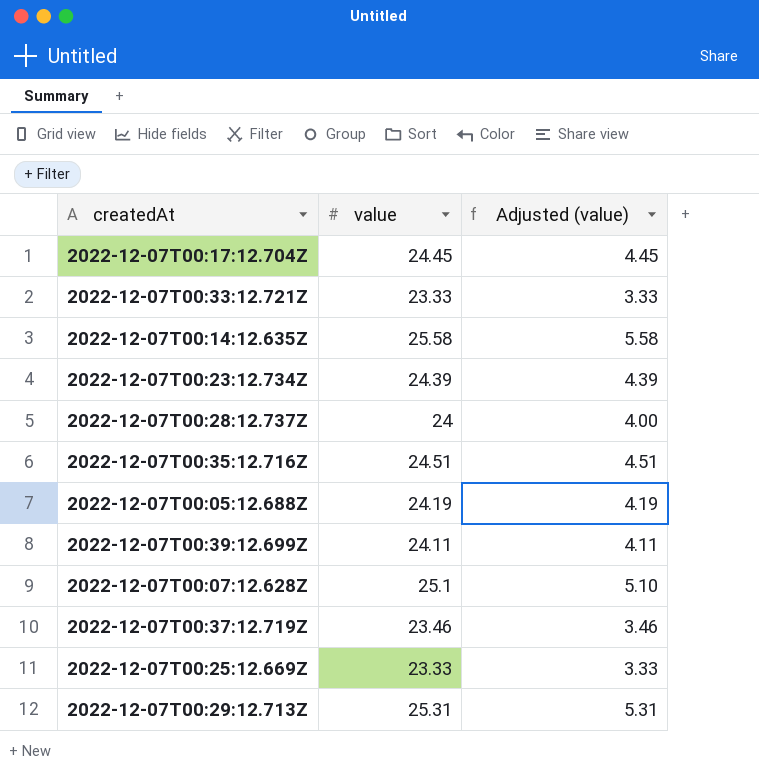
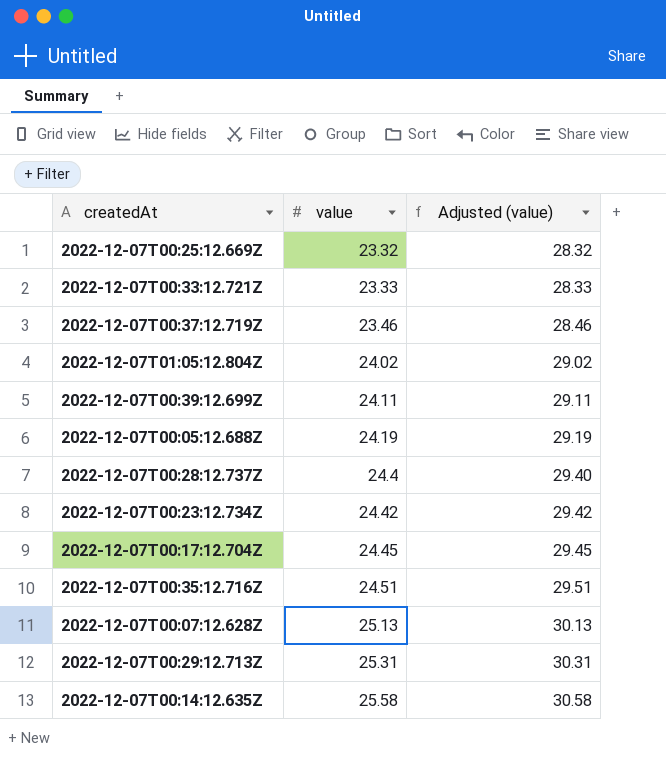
row order: none -> value ascending
column Adjusted (value) | formula: [value] - 20 -> [value] + 5
2022-12-07T00:25:12.669Z | value: 23.33 -> 23.32
row 2022-12-07T01:05:12.804Z: none -> 24.02 | 29.02
2022-12-07T00:28:12.737Z | value: 24 -> 24.4
2022-12-07T00:23:12.734Z | value: 24.39 -> 24.42
2022-12-07T00:07:12.628Z | value: 25.1 -> 25.13

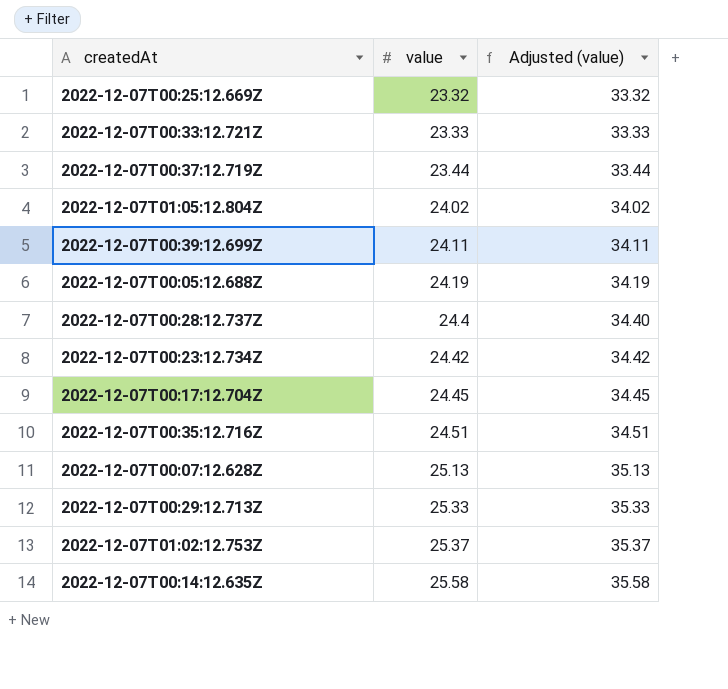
column Adjusted (value) | formula: [value] + 5 -> [value] + 10
2022-12-07T00:37:12.719Z | value: 23.46 -> 23.44
2022-12-07T00:29:12.713Z | value: 25.31 -> 25.33
row 2022-12-07T01:02:12.753Z: none -> 25.37 | 35.37

